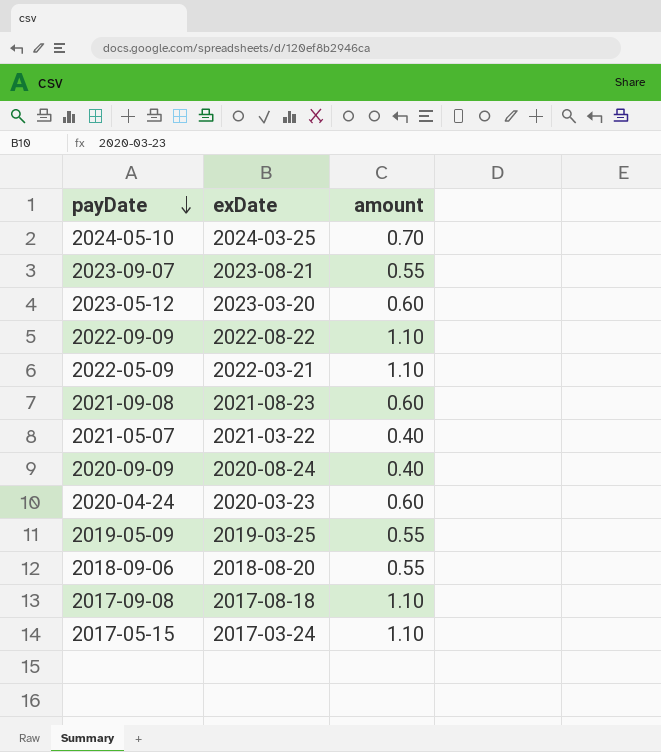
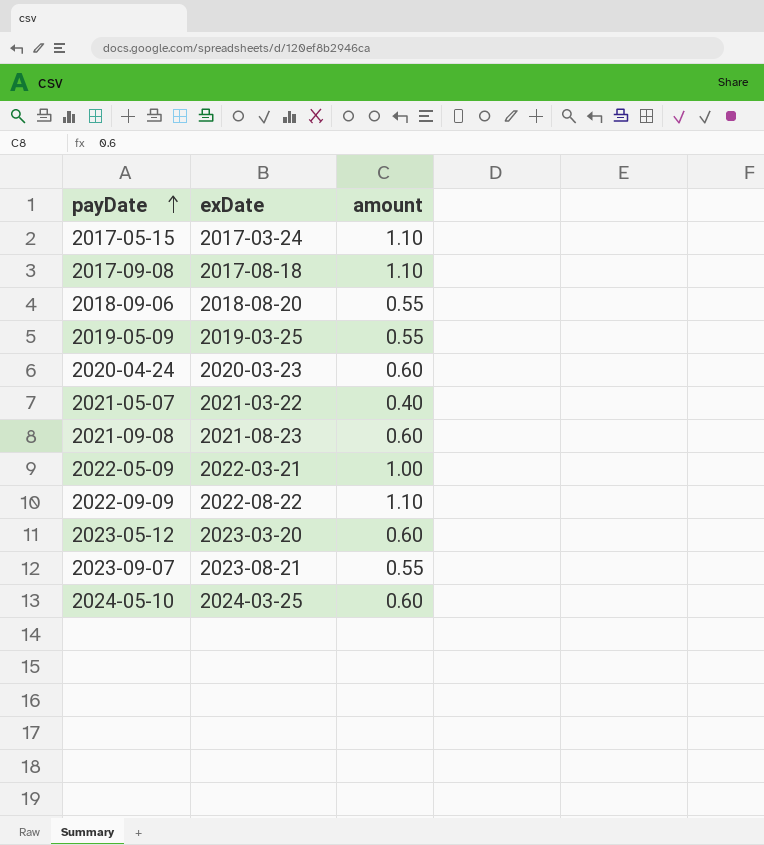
row order: payDate descending -> payDate ascending
row 2020-09-09: 2020-08-24 | 0.40 -> none
2022-05-09 | amount: 1.10 -> 1.00
2024-05-10 | amount: 0.70 -> 0.60

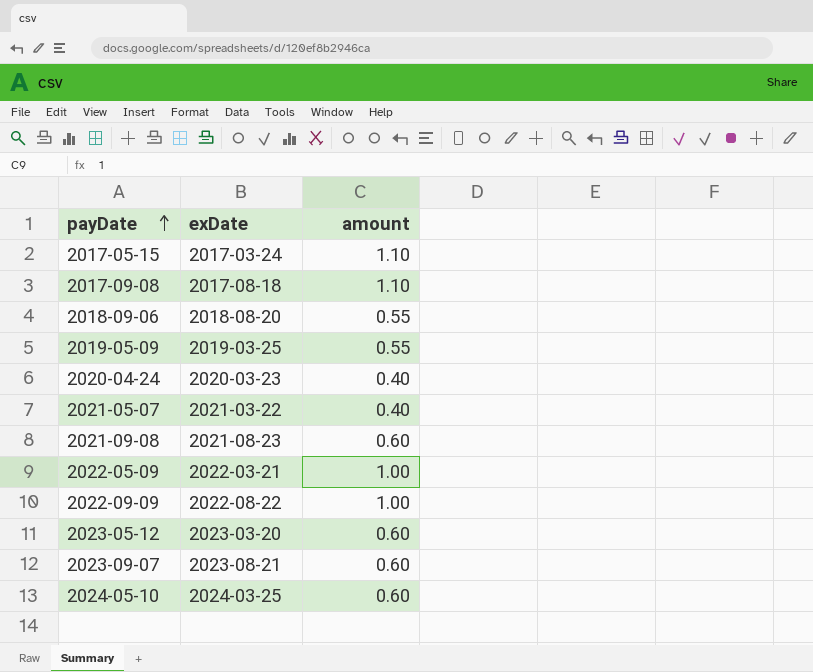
2020-04-24 | amount: 0.60 -> 0.40
2022-09-09 | amount: 1.10 -> 1.00
2023-09-07 | amount: 0.55 -> 0.60

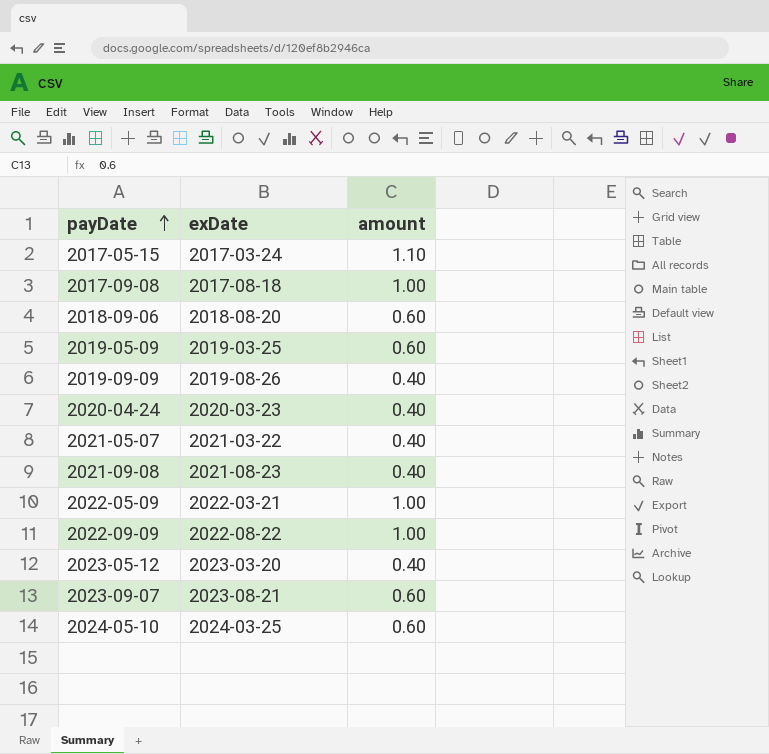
2017-09-08 | amount: 1.10 -> 1.00
2018-09-06 | amount: 0.55 -> 0.60
2019-05-09 | amount: 0.55 -> 0.60
row 2019-09-09: none -> 2019-08-26 | 0.40
2021-09-08 | amount: 0.60 -> 0.40
2023-05-12 | amount: 0.60 -> 0.40

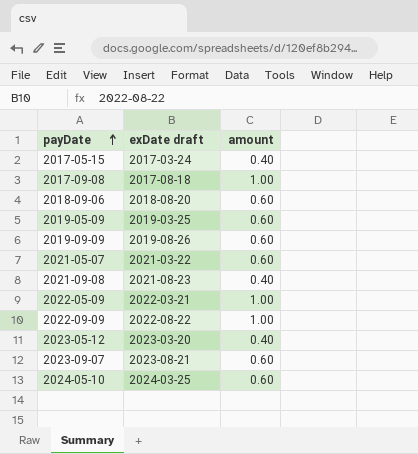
column name: exDate -> exDate draft
row 2020-04-24: 2020-03-23 | 0.40 -> none
2017-05-15 | amount: 1.10 -> 0.40
2019-09-09 | amount: 0.40 -> 0.60
2021-05-07 | amount: 0.40 -> 0.60

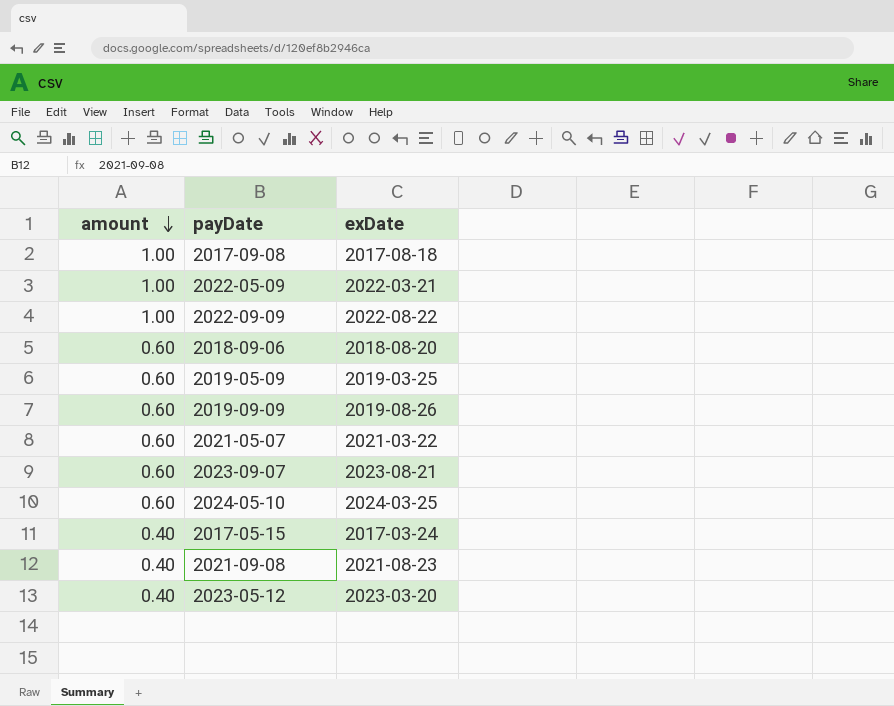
row order: payDate ascending -> amount descending
column amount | position: 3 -> 1
column name: exDate draft -> exDate

